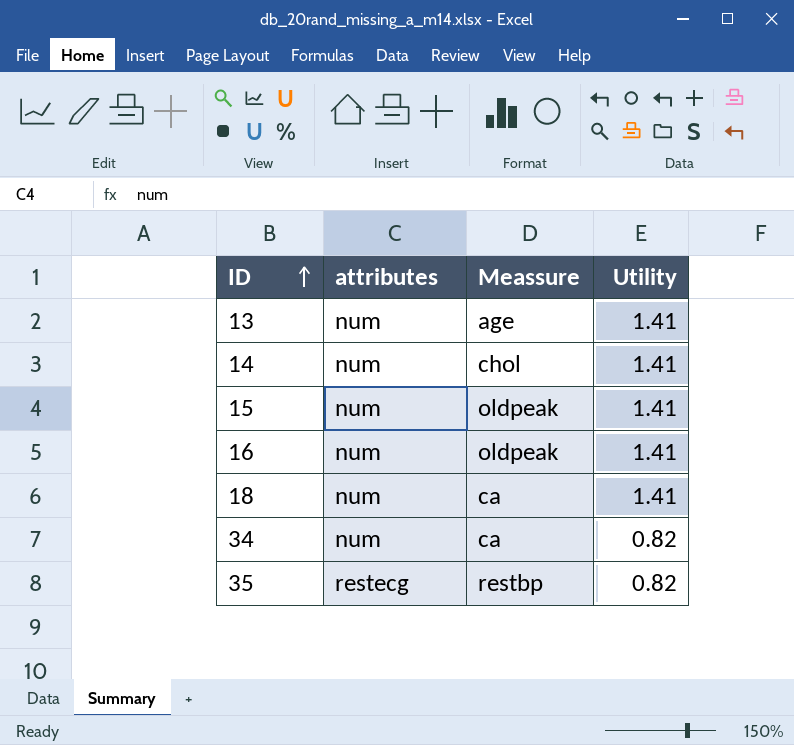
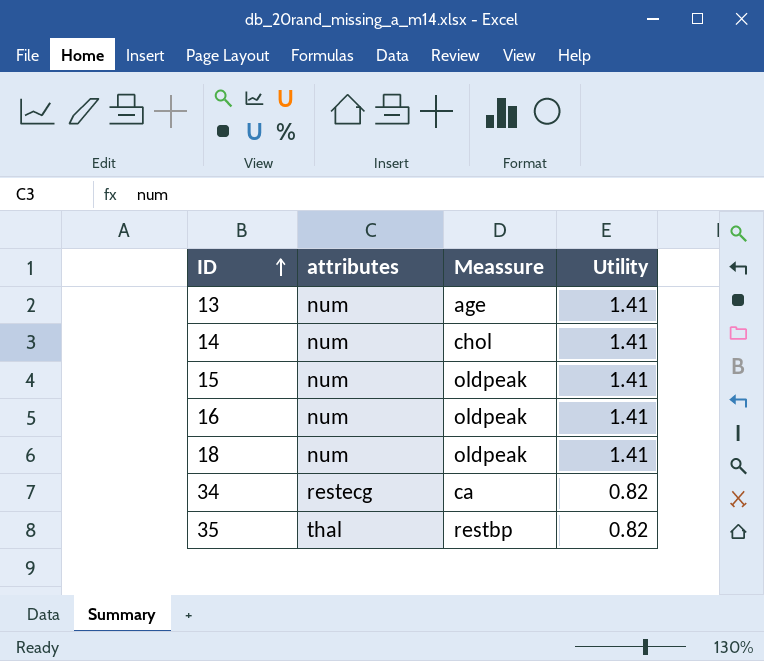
18 | Meassure: ca -> oldpeak
34 | attributes: num -> restecg
35 | attributes: restecg -> thal

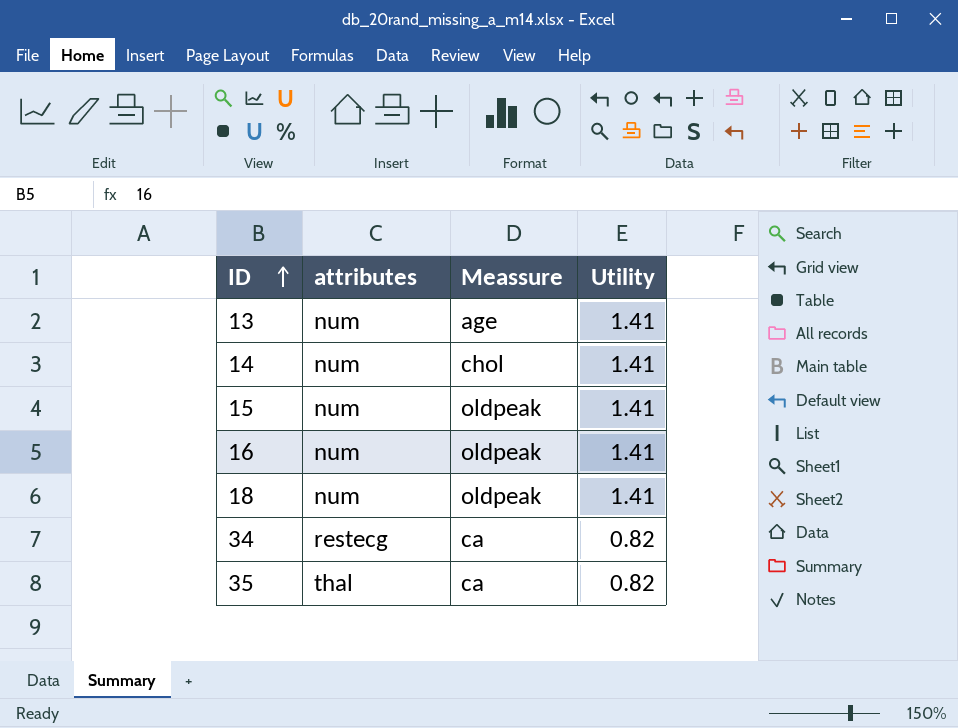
35 | Meassure: restbp -> ca

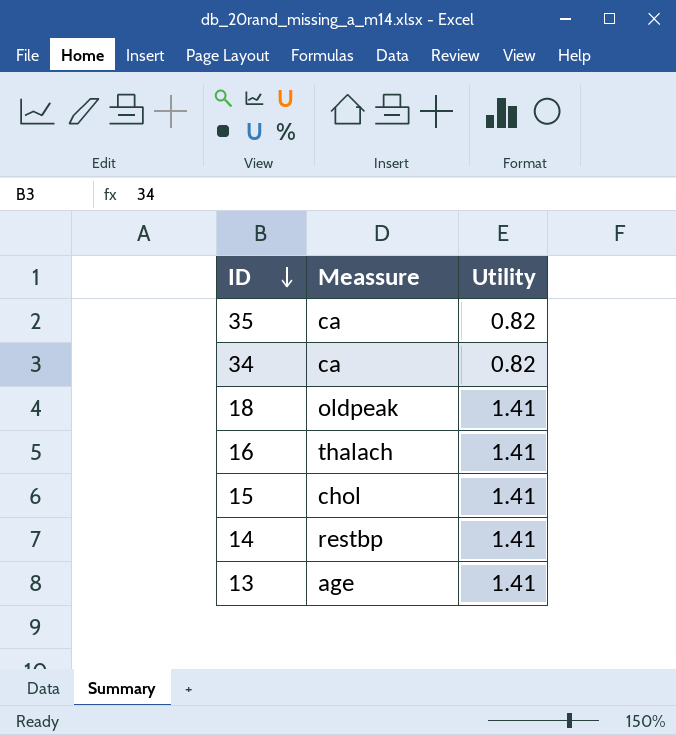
row order: ID ascending -> ID descending
column attributes | position: 2 -> none
16 | Meassure: oldpeak -> thalach
15 | Meassure: oldpeak -> chol
14 | Meassure: chol -> restbp

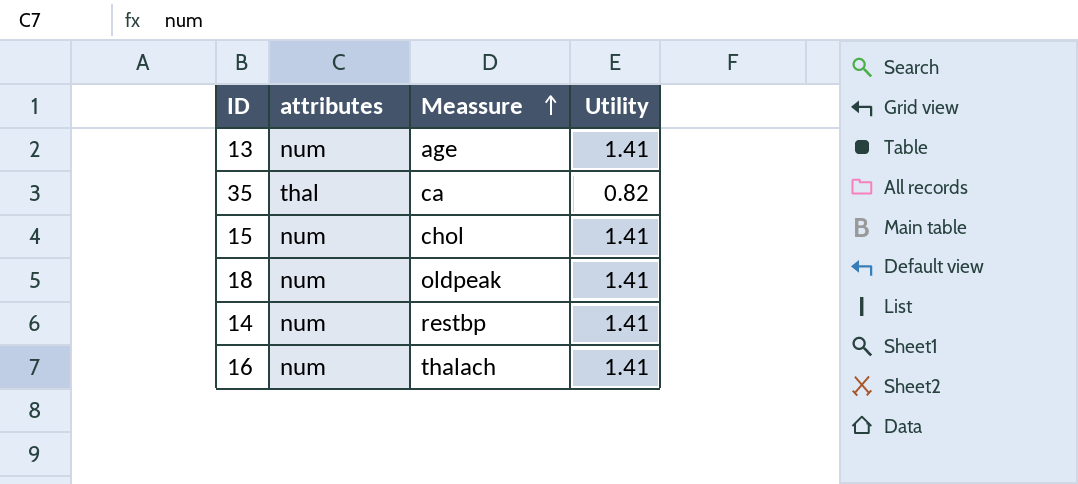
row order: ID descending -> Meassure ascending
column attributes | position: none -> 2
row 34: ca | 0.82 -> none

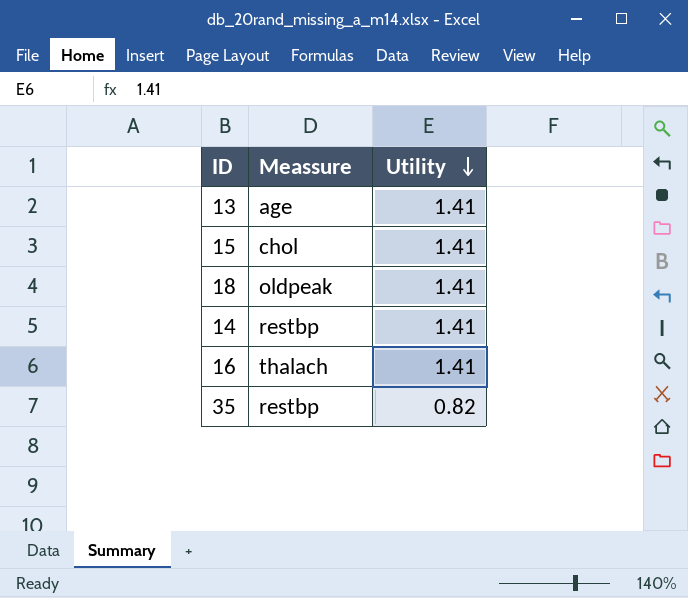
row order: Meassure ascending -> Utility descending
column attributes | position: 2 -> none
35 | Meassure: ca -> restbp

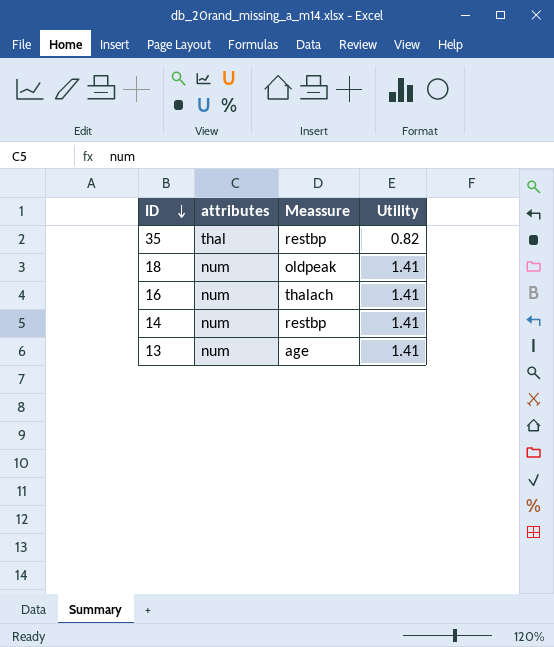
row order: Utility descending -> ID descending
column attributes | position: none -> 2
row 15: chol | 1.41 -> none

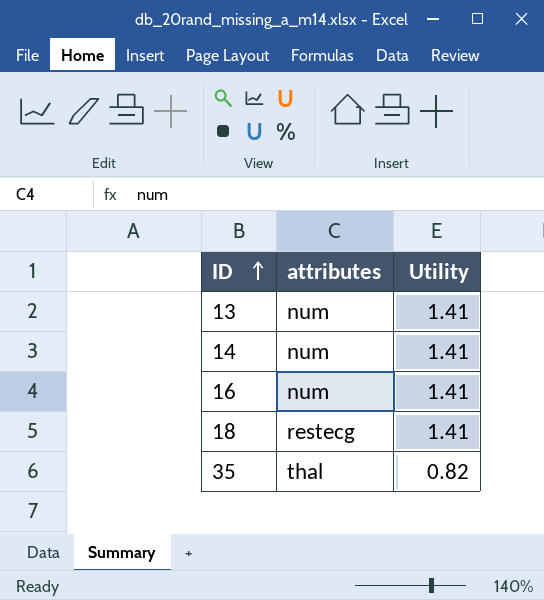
row order: ID descending -> ID ascending
column Meassure | position: 3 -> none
18 | attributes: num -> restecg

